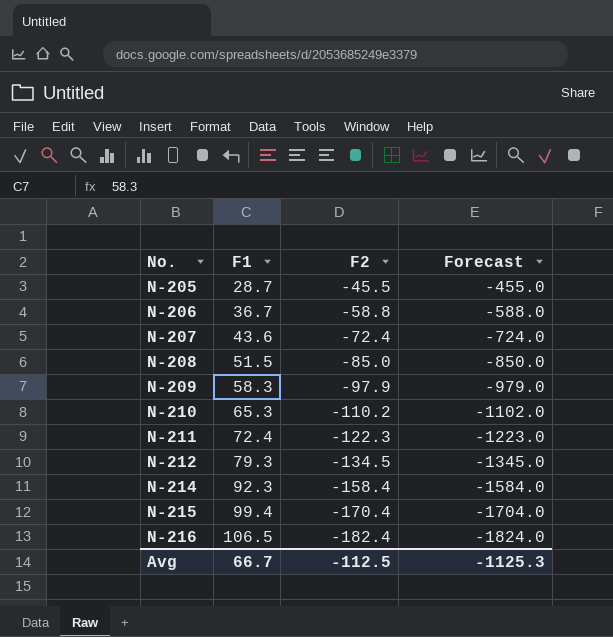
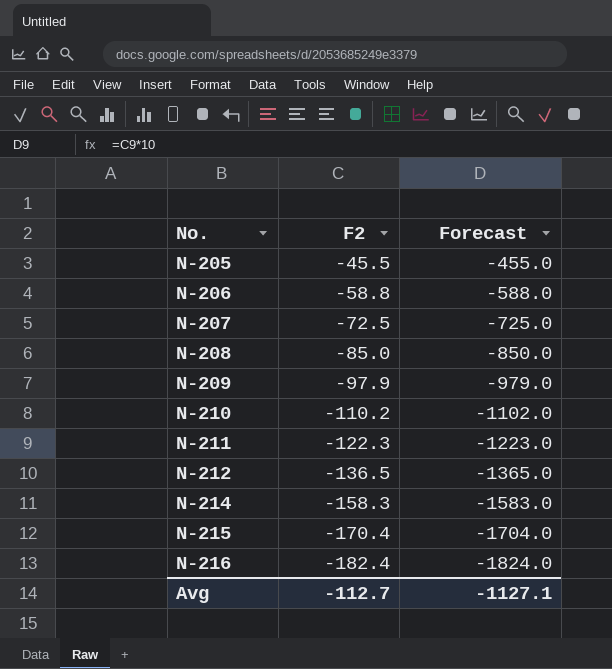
column F1 | position: 2 -> none
N-207 | F2: -72.4 -> -72.5
N-207 | Forecast: -724.0 -> -725.0
N-212 | F2: -134.5 -> -136.5
N-212 | Forecast: -1345.0 -> -1365.0
N-214 | F2: -158.4 -> -158.3
N-214 | Forecast: -1584.0 -> -1583.0
Avg | F2: -112.5 -> -112.7
Avg | Forecast: -1125.3 -> -1127.1

